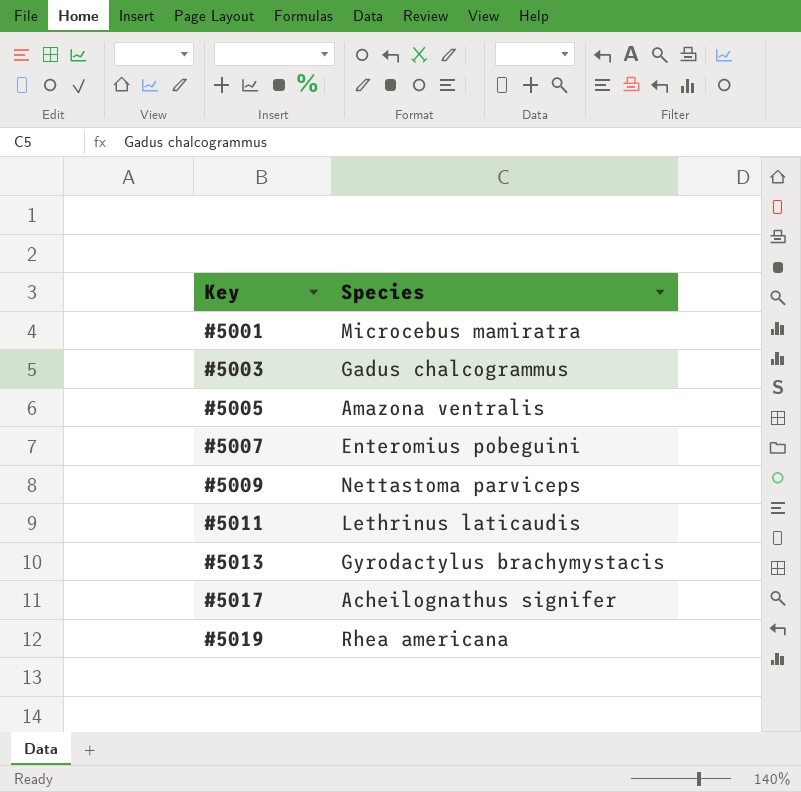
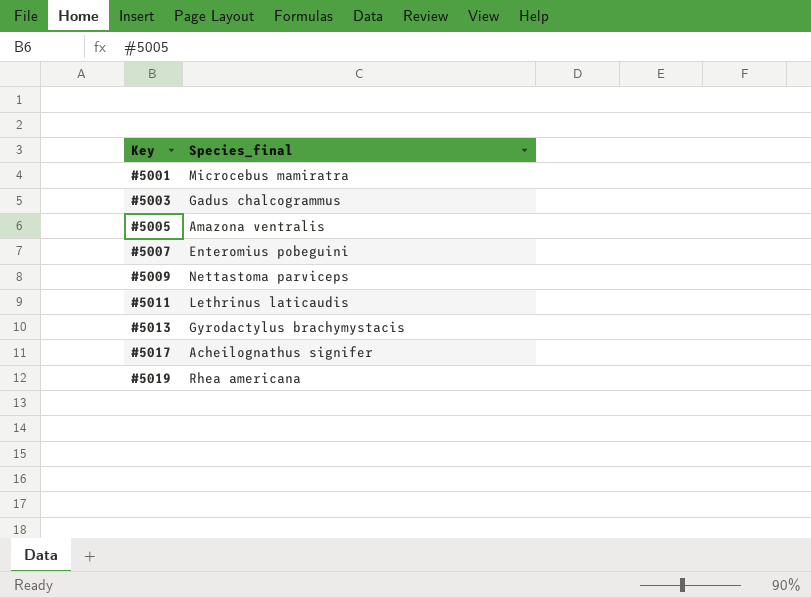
column name: Species -> Species_final

